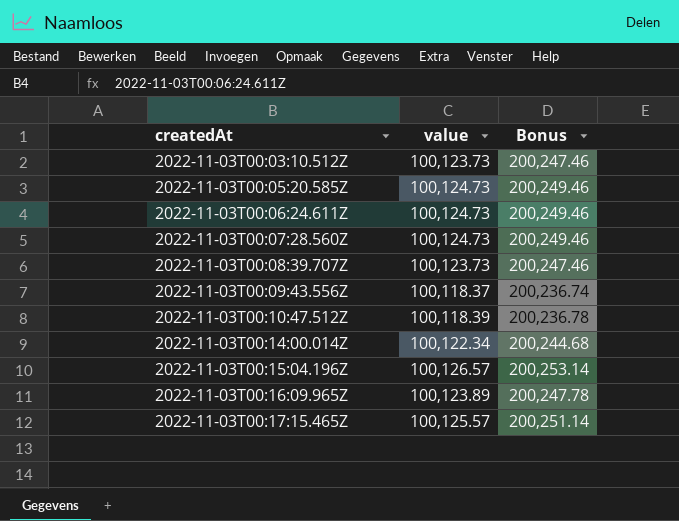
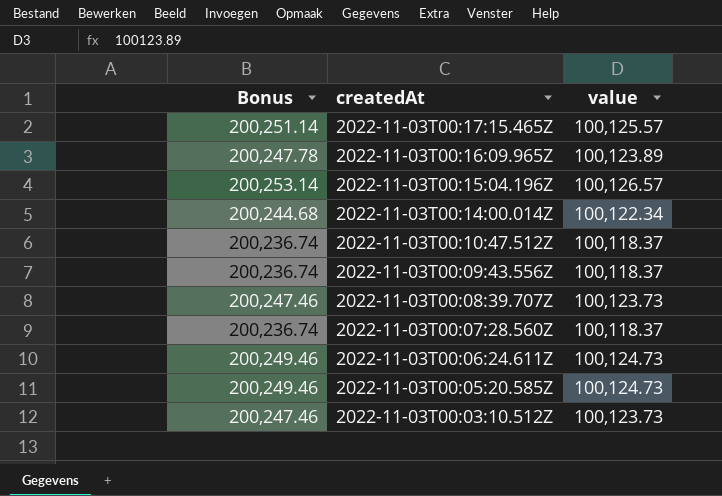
row order: createdAt ascending -> createdAt descending
column Bonus | position: 3 -> 1
2022-11-03T00:10:47.512Z | Bonus: 200,236.78 -> 200,236.74
2022-11-03T00:10:47.512Z | value: 100,118.39 -> 100,118.37
2022-11-03T00:07:28.560Z | Bonus: 200,249.46 -> 200,236.74
2022-11-03T00:07:28.560Z | value: 100,124.73 -> 100,118.37

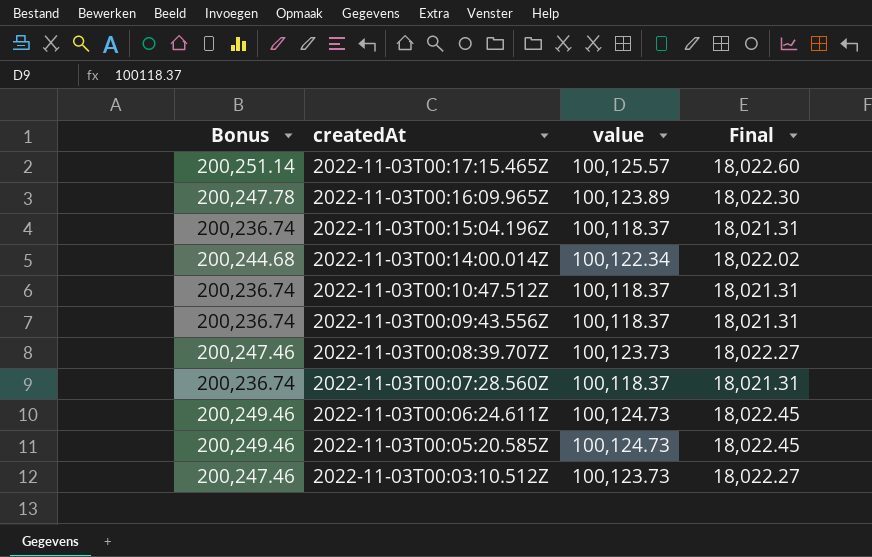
column Final | formula: none -> [value] * 0.18
2022-11-03T00:15:04.196Z | Bonus: 200,253.14 -> 200,236.74
2022-11-03T00:15:04.196Z | value: 100,126.57 -> 100,118.37

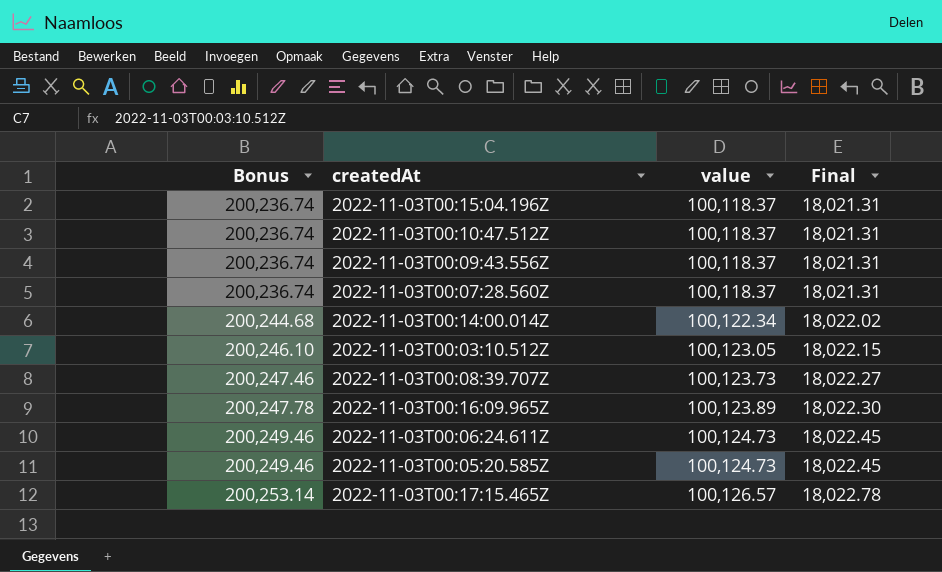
row order: createdAt descending -> Bonus ascending
2022-11-03T00:03:10.512Z | Bonus: 200,247.46 -> 200,246.10
2022-11-03T00:03:10.512Z | value: 100,123.73 -> 100,123.05
2022-11-03T00:03:10.512Z | Final: 18,022.27 -> 18,022.15
2022-11-03T00:17:15.465Z | Bonus: 200,251.14 -> 200,253.14
2022-11-03T00:17:15.465Z | value: 100,125.57 -> 100,126.57
2022-11-03T00:17:15.465Z | Final: 18,022.60 -> 18,022.78

